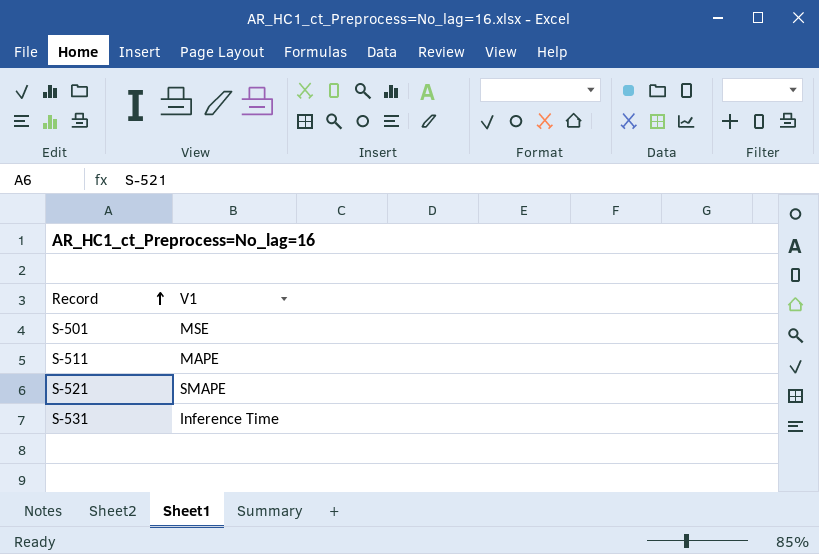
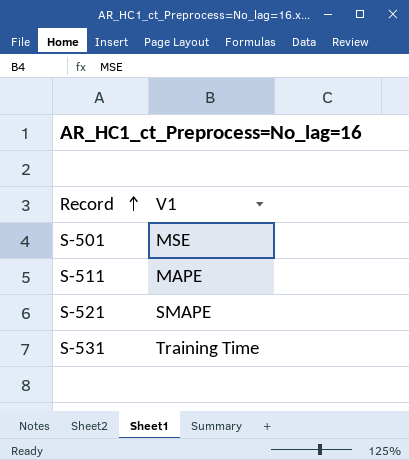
S-531 | V1: Inference Time -> Training Time

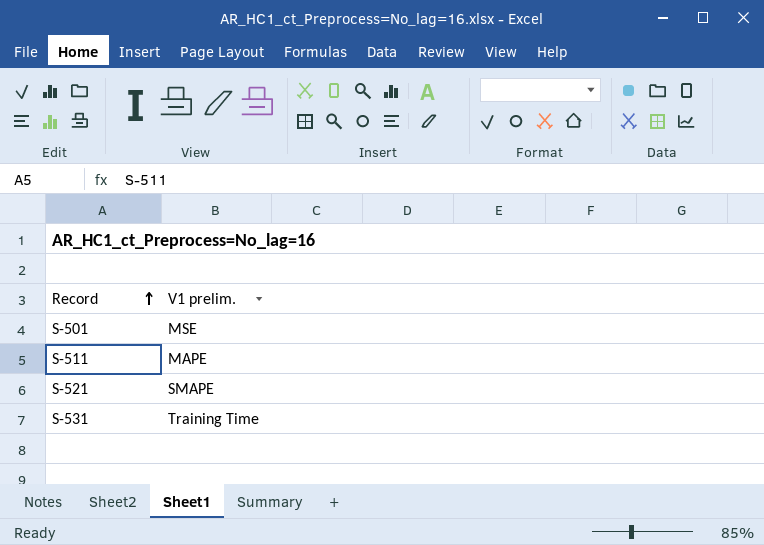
column name: V1 -> V1 prelim.

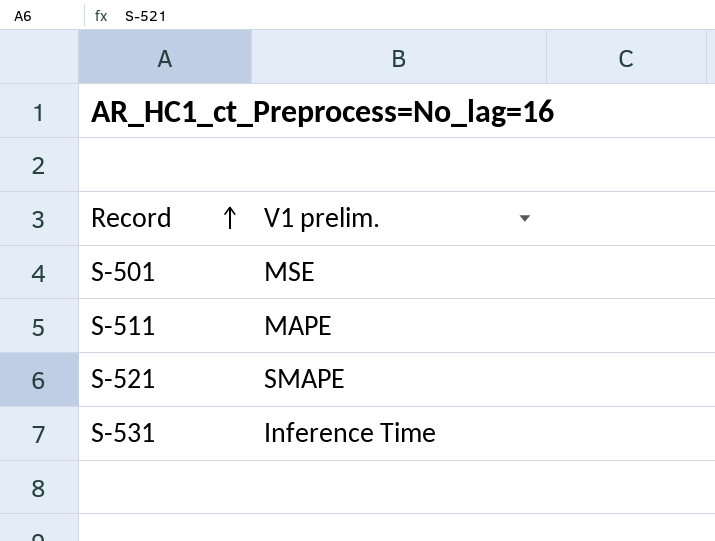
S-531 | V1 prelim.: Training Time -> Inference Time

